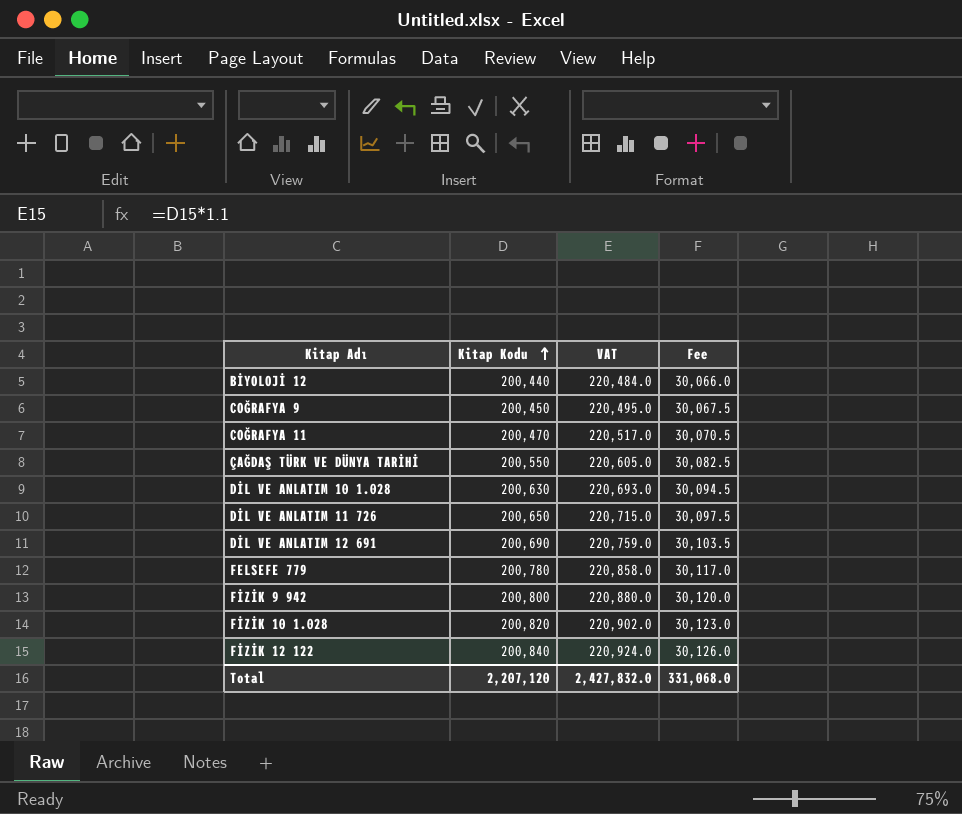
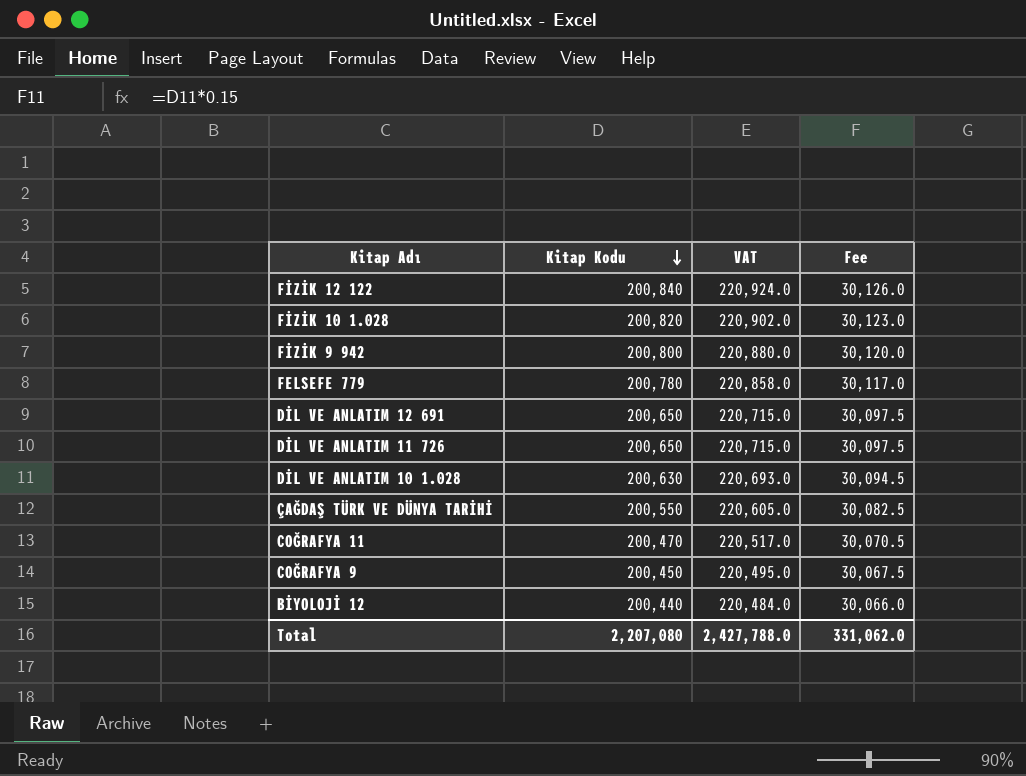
row order: Kitap Kodu ascending -> Kitap Kodu descending
DİL VE ANLATIM 12 691 | Kitap Kodu: 200,690 -> 200,650
DİL VE ANLATIM 12 691 | VAT: 220,759.0 -> 220,715.0
DİL VE ANLATIM 12 691 | Fee: 30,103.5 -> 30,097.5
Total | Kitap Kodu: 2,207,120 -> 2,207,080
Total | VAT: 2,427,832.0 -> 2,427,788.0
Total | Fee: 331,068.0 -> 331,062.0

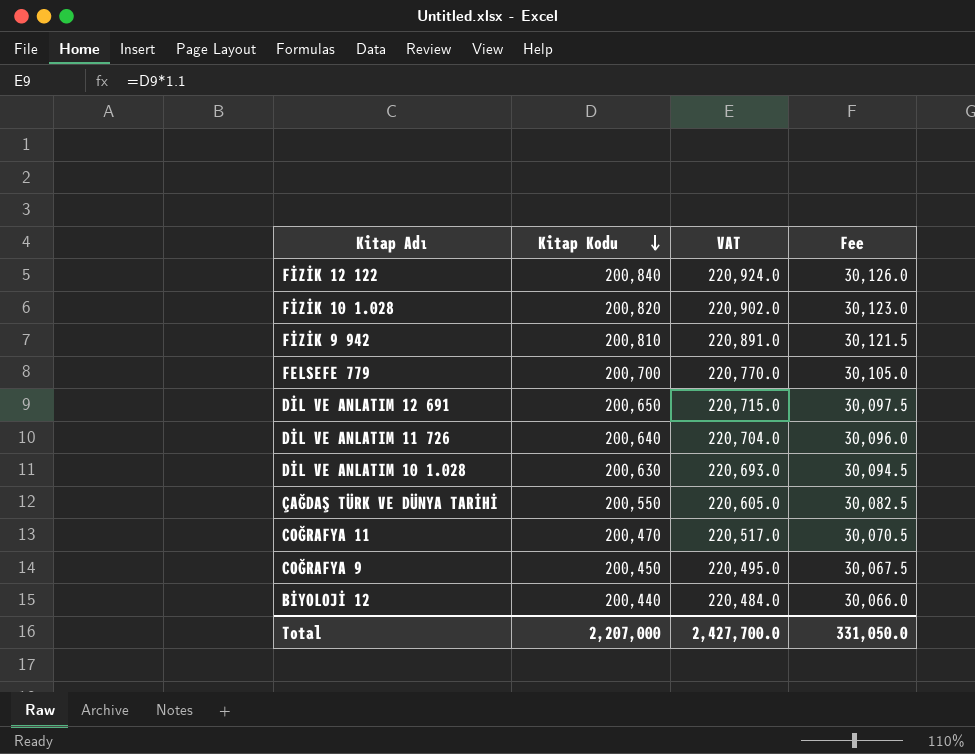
FİZİK 9 942 | Kitap Kodu: 200,800 -> 200,810
FİZİK 9 942 | VAT: 220,880.0 -> 220,891.0
FİZİK 9 942 | Fee: 30,120.0 -> 30,121.5
FELSEFE 779 | Kitap Kodu: 200,780 -> 200,700
FELSEFE 779 | VAT: 220,858.0 -> 220,770.0
FELSEFE 779 | Fee: 30,117.0 -> 30,105.0
DİL VE ANLATIM 11 726 | Kitap Kodu: 200,650 -> 200,640
DİL VE ANLATIM 11 726 | VAT: 220,715.0 -> 220,704.0
DİL VE ANLATIM 11 726 | Fee: 30,097.5 -> 30,096.0
Total | Kitap Kodu: 2,207,080 -> 2,207,000
Total | VAT: 2,427,788.0 -> 2,427,700.0
Total | Fee: 331,062.0 -> 331,050.0

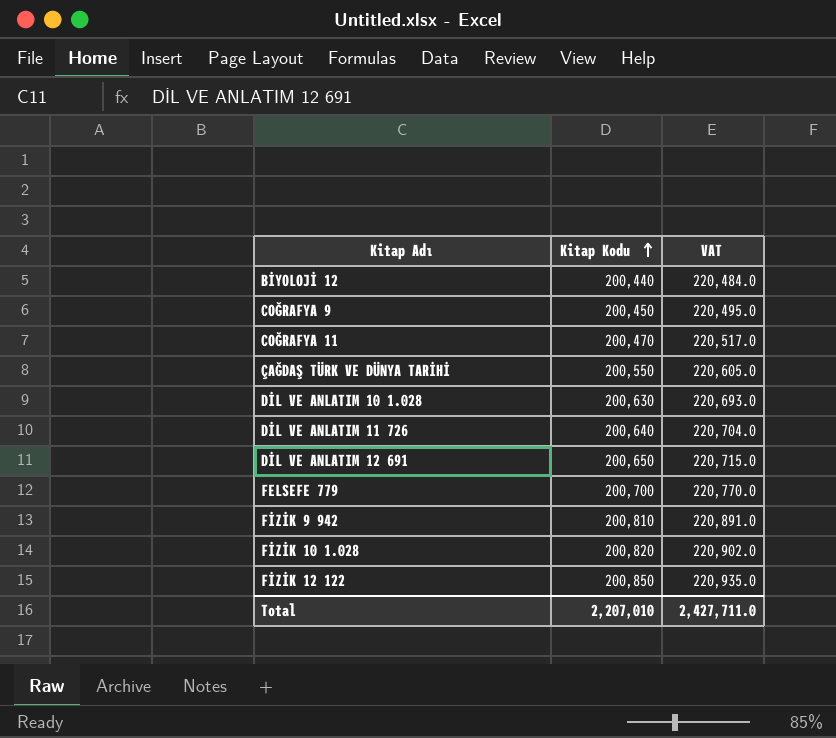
row order: Kitap Kodu descending -> Kitap Kodu ascending
column Fee | formula: [Kitap Kodu] * 0.15 -> none
FİZİK 12 122 | Kitap Kodu: 200,840 -> 200,850
FİZİK 12 122 | VAT: 220,924.0 -> 220,935.0
Total | Kitap Kodu: 2,207,000 -> 2,207,010
Total | VAT: 2,427,700.0 -> 2,427,711.0

